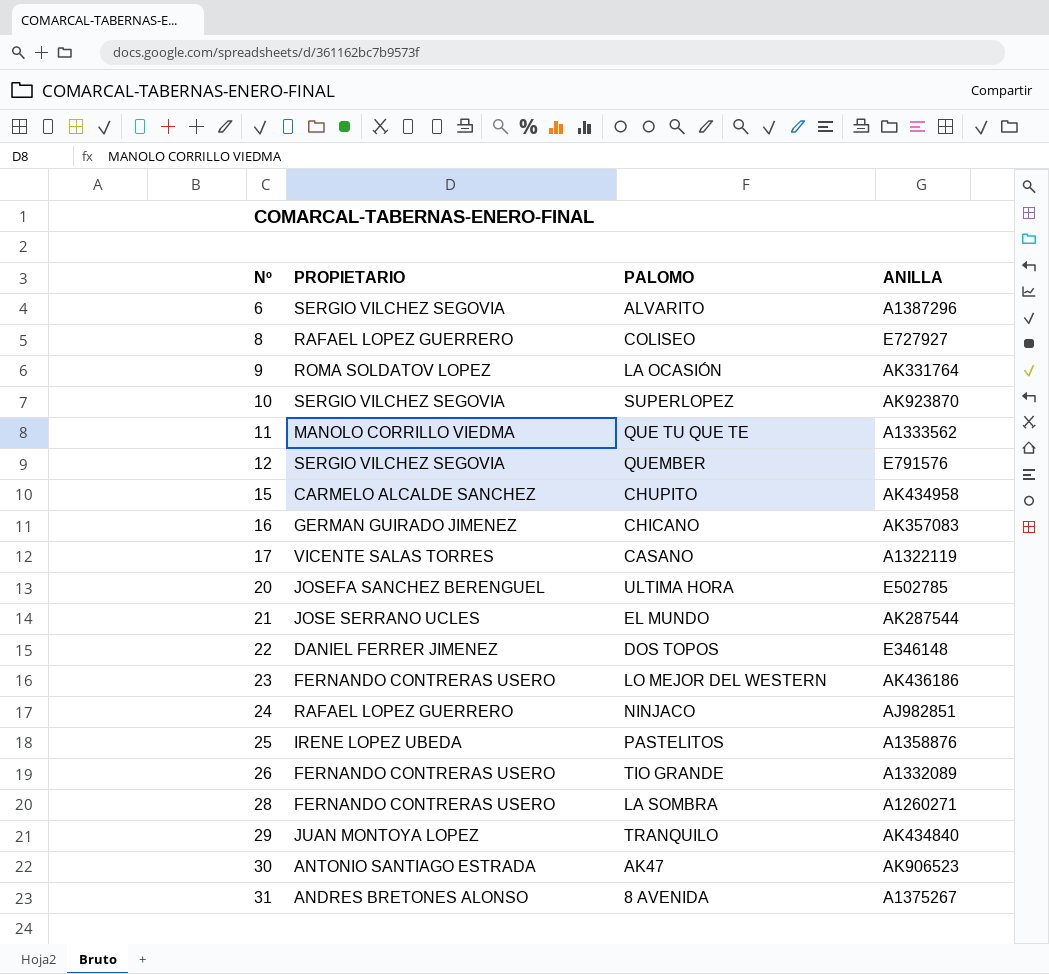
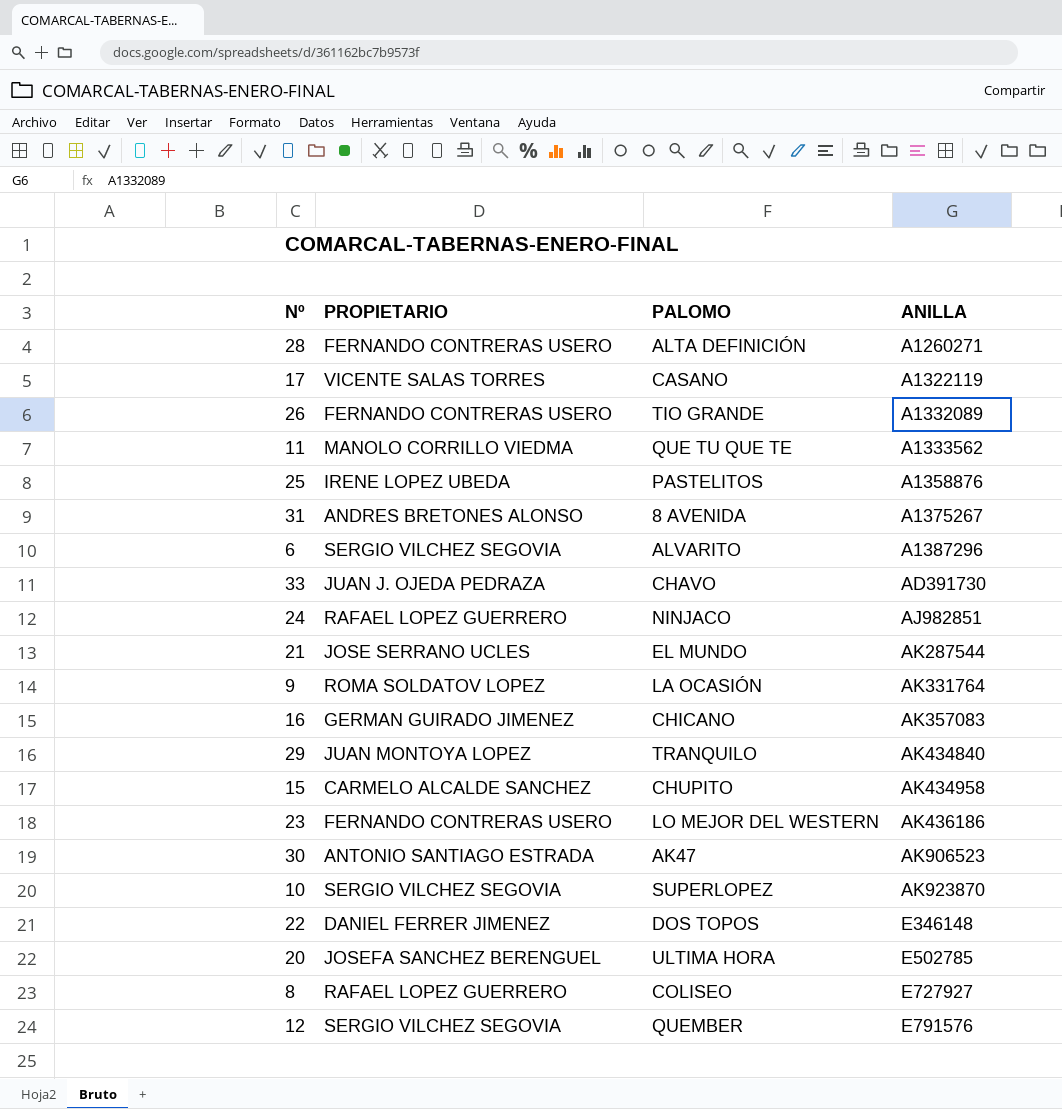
row order: Nº ascending -> ANILLA ascending
28 | PALOMO: LA SOMBRA -> ALTA DEFINICIÓN
row 33: none -> JUAN J. OJEDA PEDRAZA | CHAVO | AD391730

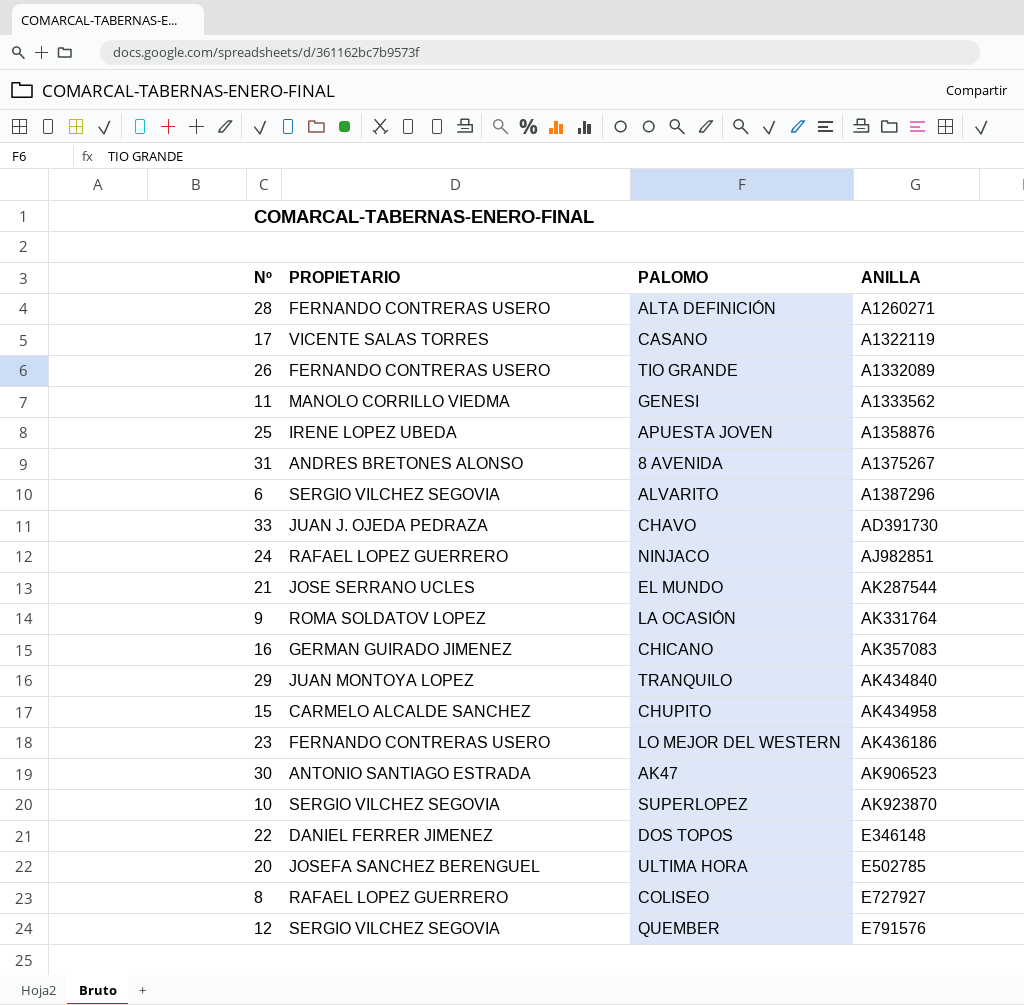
11 | PALOMO: QUE TU QUE TE -> GENESI
25 | PALOMO: PASTELITOS -> APUESTA JOVEN

